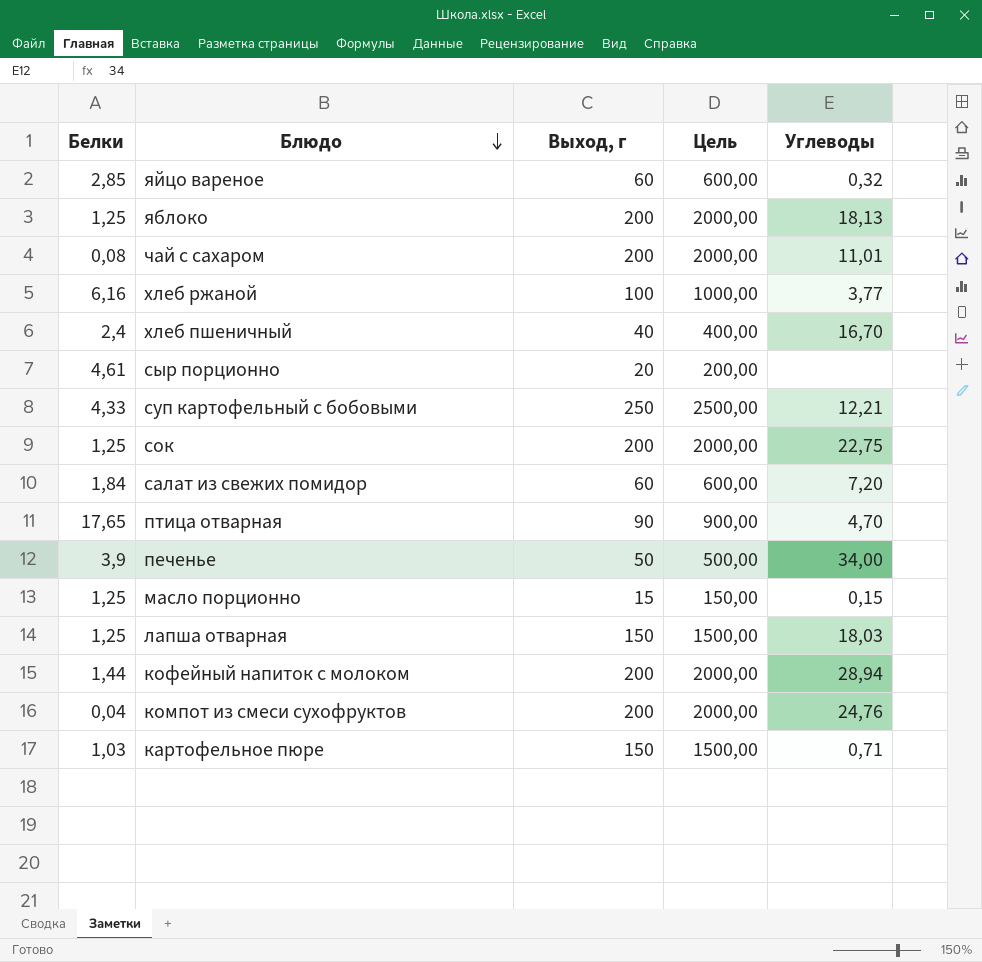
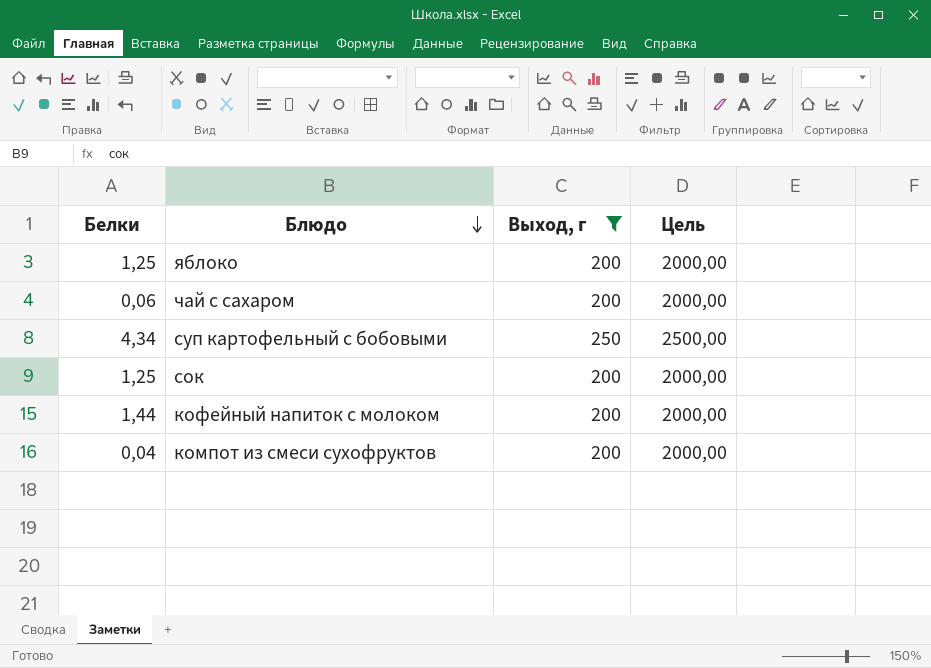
filter: none -> Выход, г >= 200
column Углеводы | position: 5 -> none
чай с сахаром | Белки: 0,08 -> 0,06
суп картофельный с бобовыми | Белки: 4,33 -> 4,34

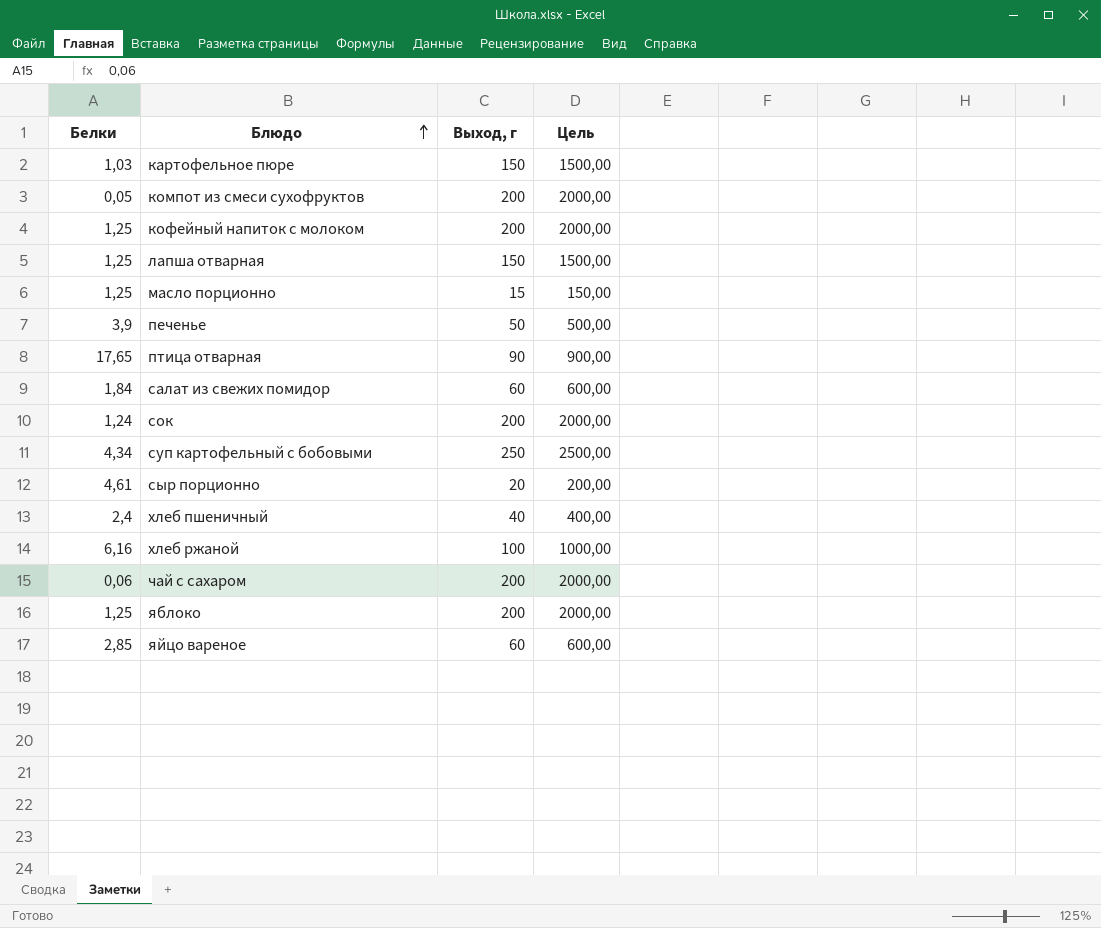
filter: Выход, г >= 200 -> none
row order: Блюдо descending -> Блюдо ascending
компот из смеси сухофруктов | Белки: 0,04 -> 0,05
кофейный напиток с молоком | Белки: 1,44 -> 1,25
сок | Белки: 1,25 -> 1,24

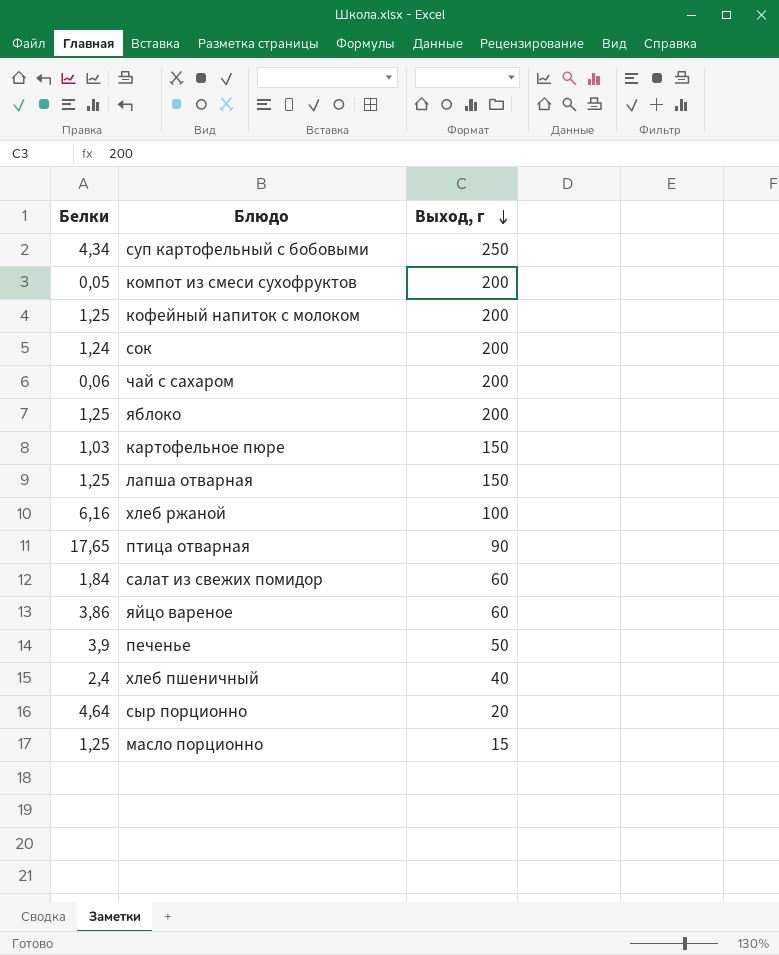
row order: Блюдо ascending -> Выход, г descending
column Цель | formula: [Выход, г] * 10 -> none
яйцо вареное | Белки: 2,85 -> 3,86
сыр порционно | Белки: 4,61 -> 4,64

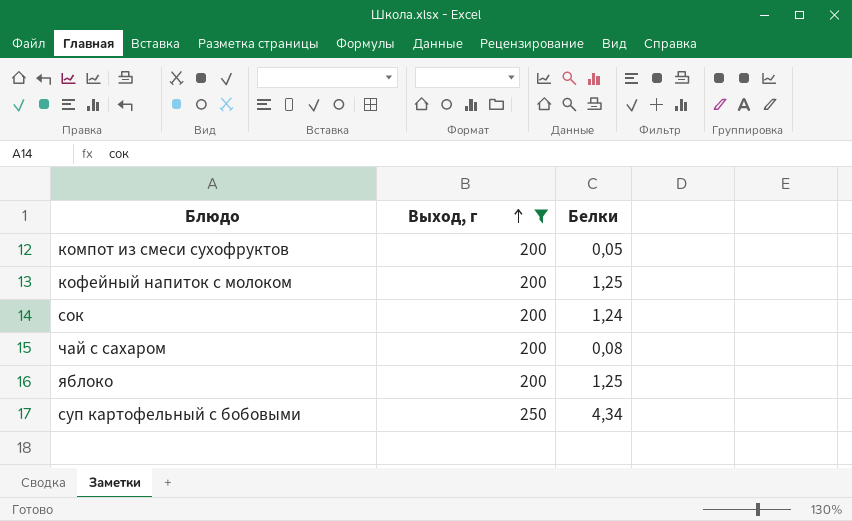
filter: none -> Выход, г >= 200
row order: Выход, г descending -> Выход, г ascending
column Белки | position: 1 -> 3
чай с сахаром | Белки: 0,06 -> 0,08

